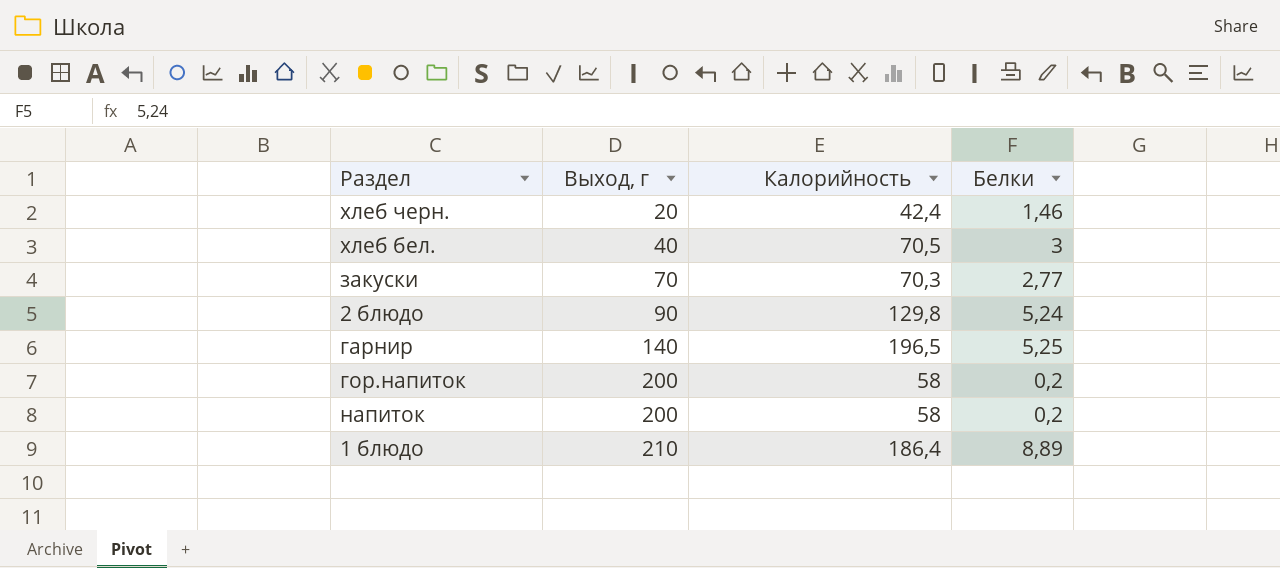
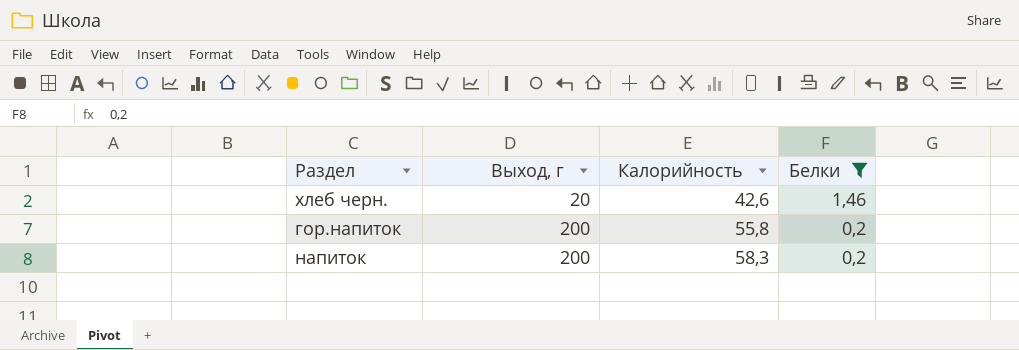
filter: none -> Белки <= 1,46
хлеб черн. | Калорийность: 42,4 -> 42,6
гор.напиток | Калорийность: 58 -> 55,8
напиток | Калорийность: 58 -> 58,3

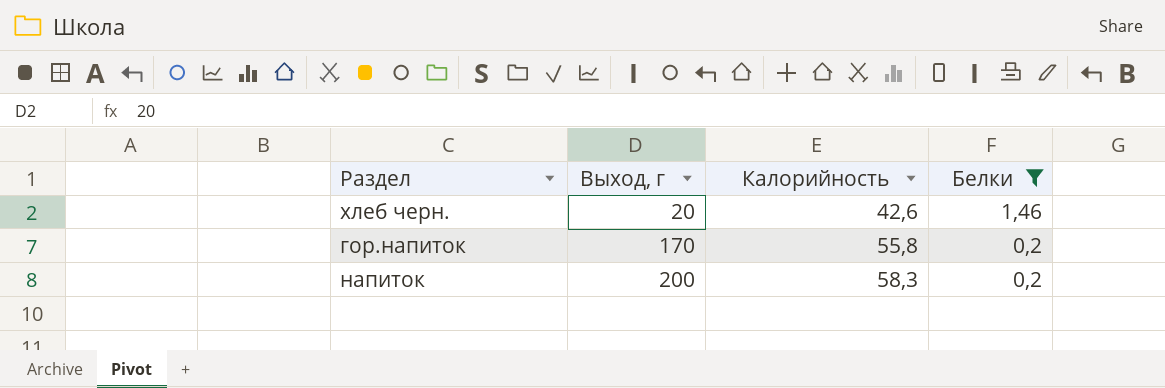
гор.напиток | Выход, г: 200 -> 170

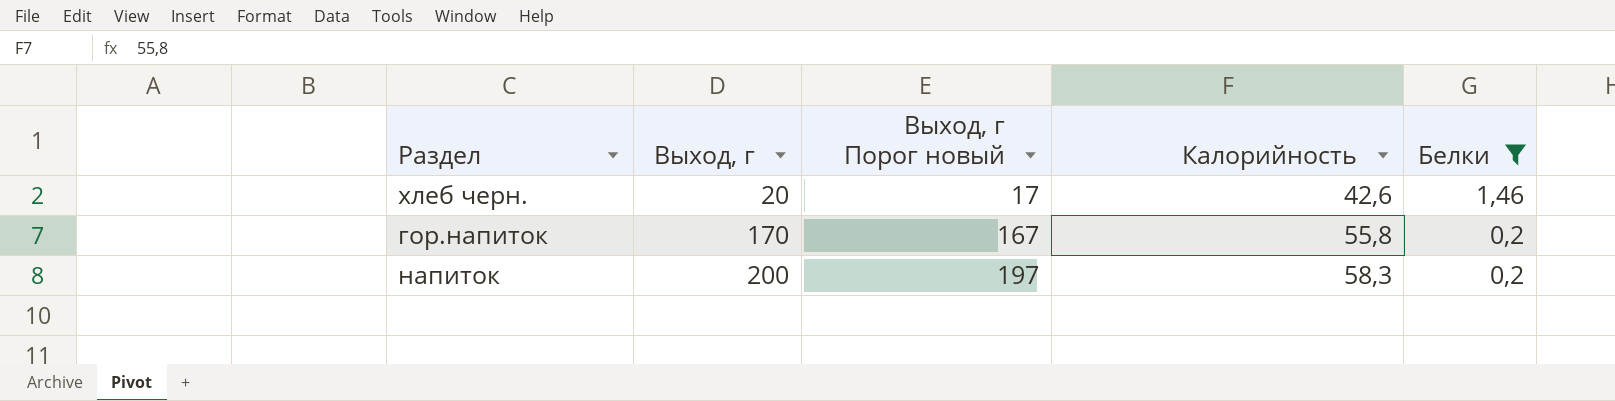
column Выход, г Порог новый | formula: none -> [Выход, г] - 3

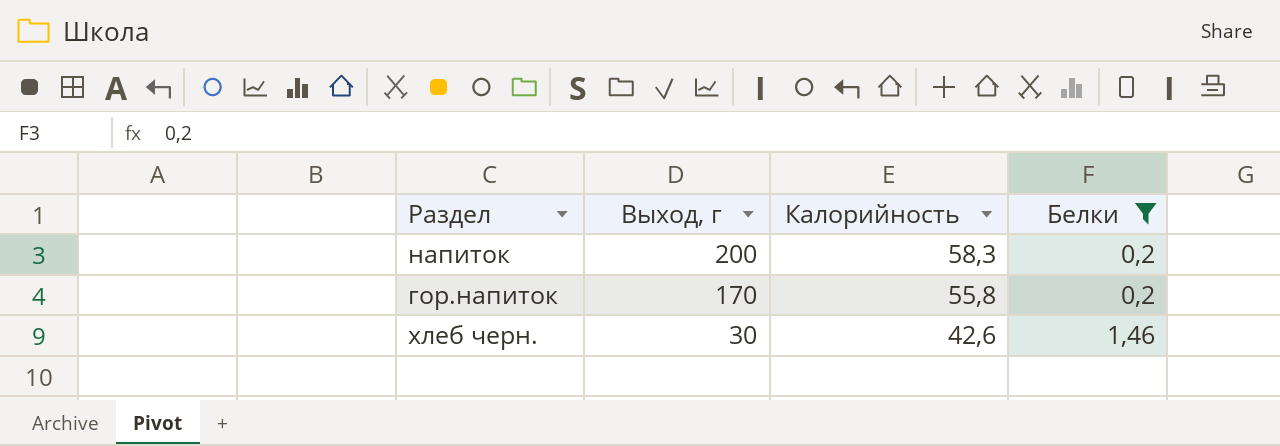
row order: Выход, г ascending -> Выход, г descending
column Выход, г Порог новый | formula: [Выход, г] - 3 -> none
хлеб черн. | Выход, г: 20 -> 30

